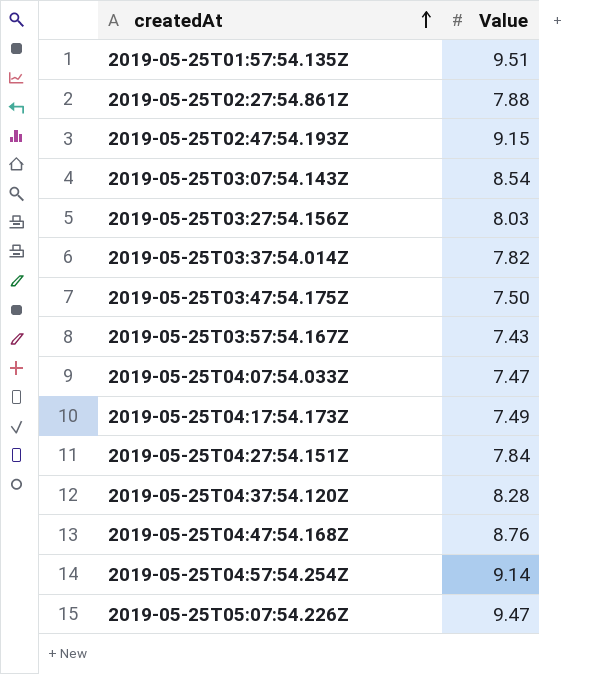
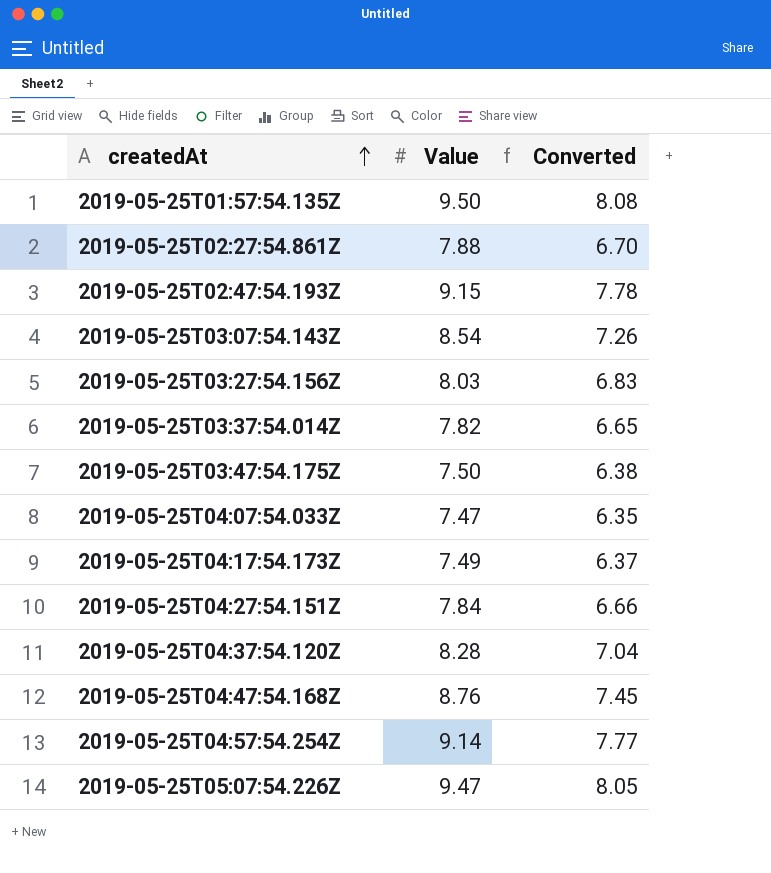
column Converted | formula: none -> [Value] * 0.85
row 2019-05-25T03:57:54.167Z: 7.43 -> none
2019-05-25T01:57:54.135Z | Value: 9.51 -> 9.50

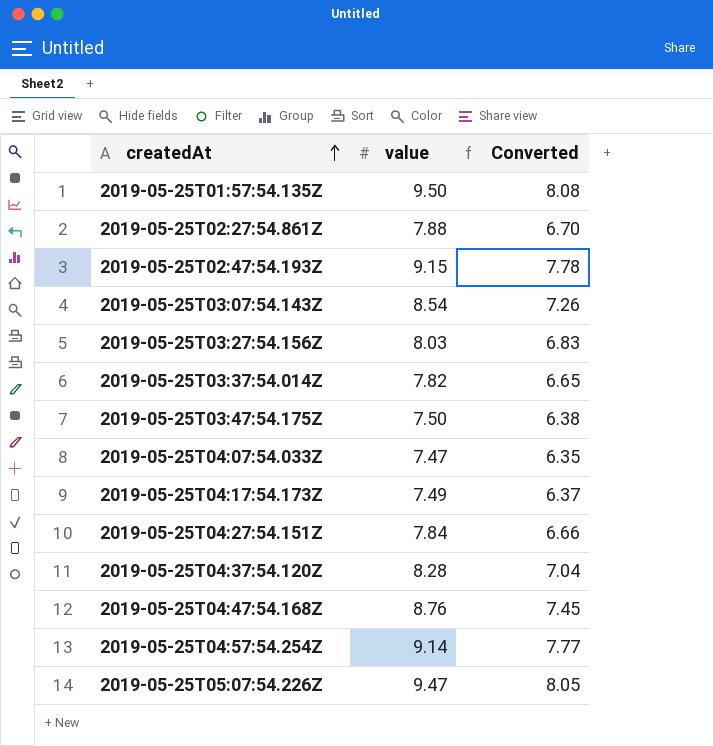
column name: Value -> value

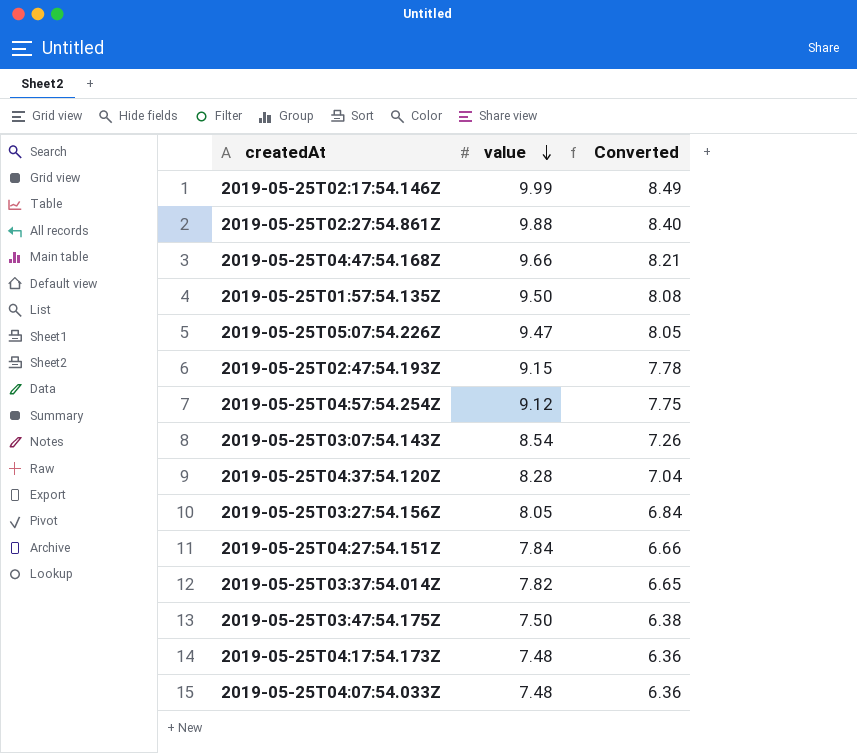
row order: createdAt ascending -> value descending
row 2019-05-25T02:17:54.146Z: none -> 9.99 | 8.49
2019-05-25T02:27:54.861Z | value: 7.88 -> 9.88
2019-05-25T02:27:54.861Z | Converted: 6.70 -> 8.40
2019-05-25T04:47:54.168Z | value: 8.76 -> 9.66
2019-05-25T04:47:54.168Z | Converted: 7.45 -> 8.21
2019-05-25T04:57:54.254Z | value: 9.14 -> 9.12
2019-05-25T04:57:54.254Z | Converted: 7.77 -> 7.75
2019-05-25T03:27:54.156Z | value: 8.03 -> 8.05
2019-05-25T03:27:54.156Z | Converted: 6.83 -> 6.84
2019-05-25T04:17:54.173Z | value: 7.49 -> 7.48
2019-05-25T04:17:54.173Z | Converted: 6.37 -> 6.36
2019-05-25T04:07:54.033Z | value: 7.47 -> 7.48
2019-05-25T04:07:54.033Z | Converted: 6.35 -> 6.36

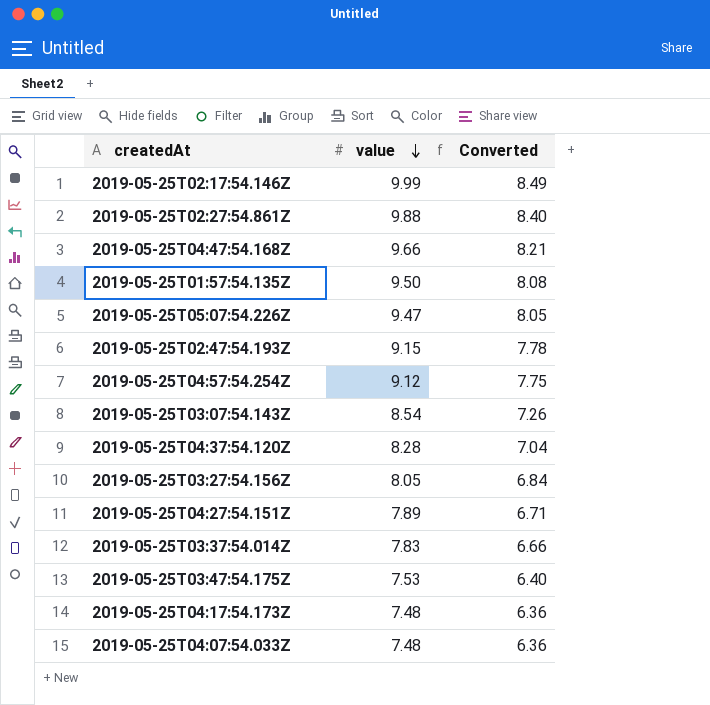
2019-05-25T04:27:54.151Z | value: 7.84 -> 7.89
2019-05-25T04:27:54.151Z | Converted: 6.66 -> 6.71
2019-05-25T03:37:54.014Z | value: 7.82 -> 7.83
2019-05-25T03:37:54.014Z | Converted: 6.65 -> 6.66
2019-05-25T03:47:54.175Z | value: 7.50 -> 7.53
2019-05-25T03:47:54.175Z | Converted: 6.38 -> 6.40

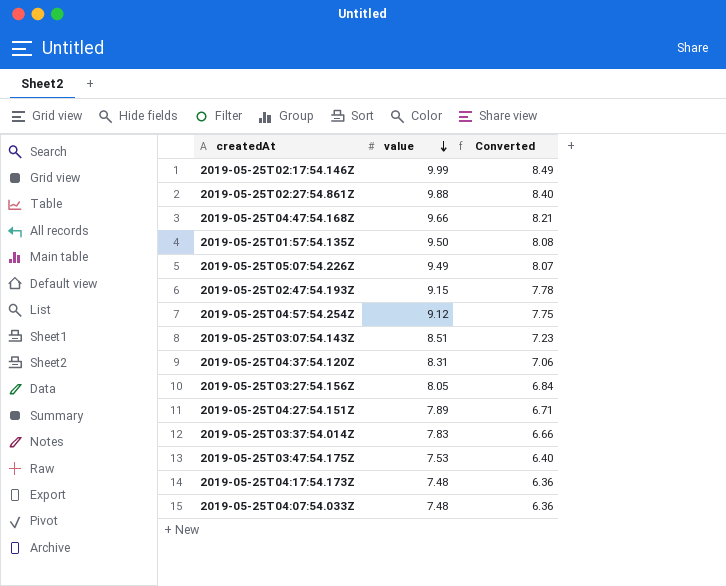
2019-05-25T05:07:54.226Z | value: 9.47 -> 9.49
2019-05-25T05:07:54.226Z | Converted: 8.05 -> 8.07
2019-05-25T03:07:54.143Z | value: 8.54 -> 8.51
2019-05-25T03:07:54.143Z | Converted: 7.26 -> 7.23
2019-05-25T04:37:54.120Z | value: 8.28 -> 8.31
2019-05-25T04:37:54.120Z | Converted: 7.04 -> 7.06

